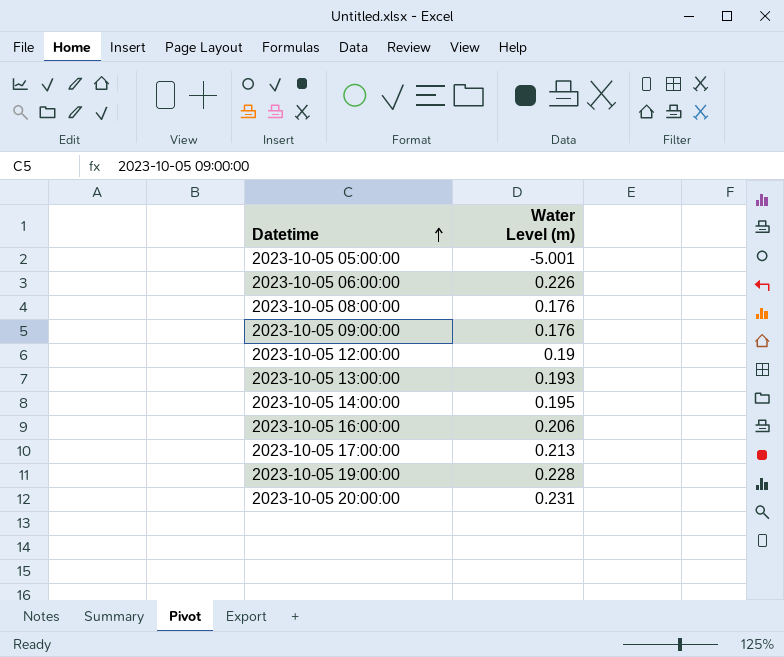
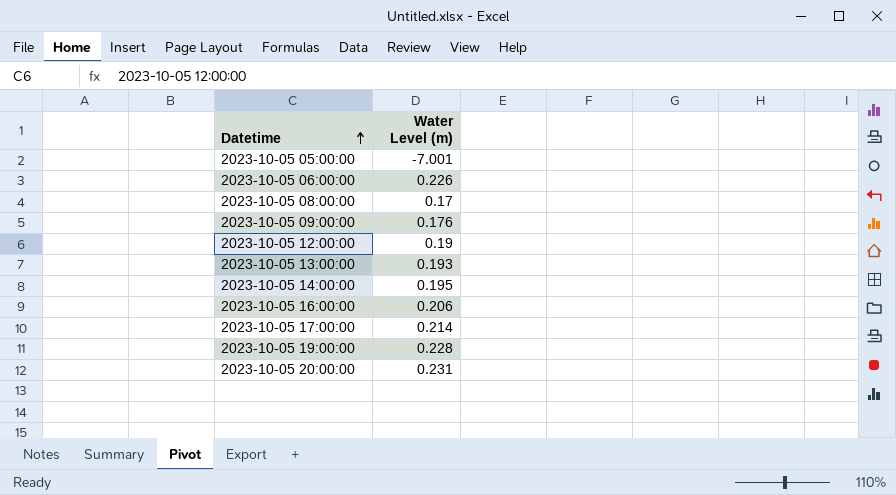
2023-10-05 05:00:00 | Water Level (m): -5.001 -> -7.001
2023-10-05 08:00:00 | Water Level (m): 0.176 -> 0.17
2023-10-05 17:00:00 | Water Level (m): 0.213 -> 0.214

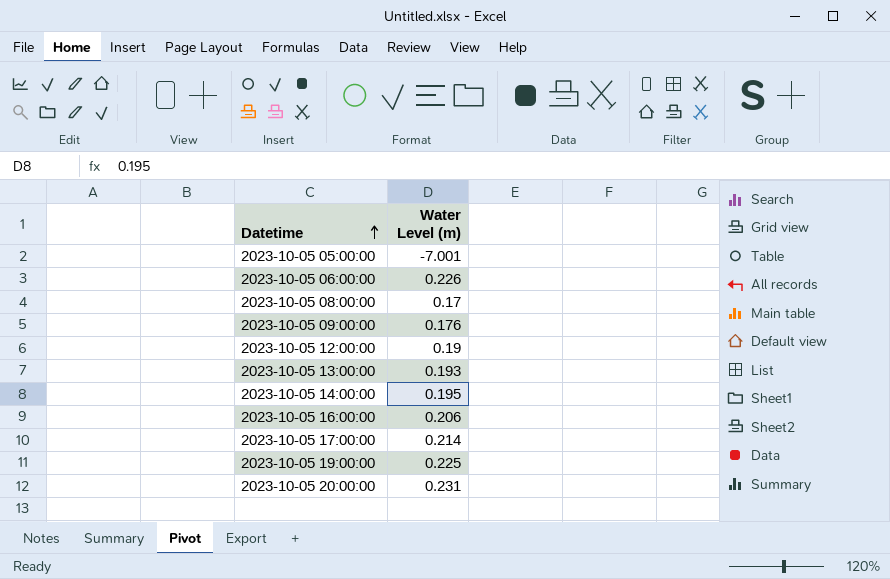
2023-10-05 19:00:00 | Water Level (m): 0.228 -> 0.225

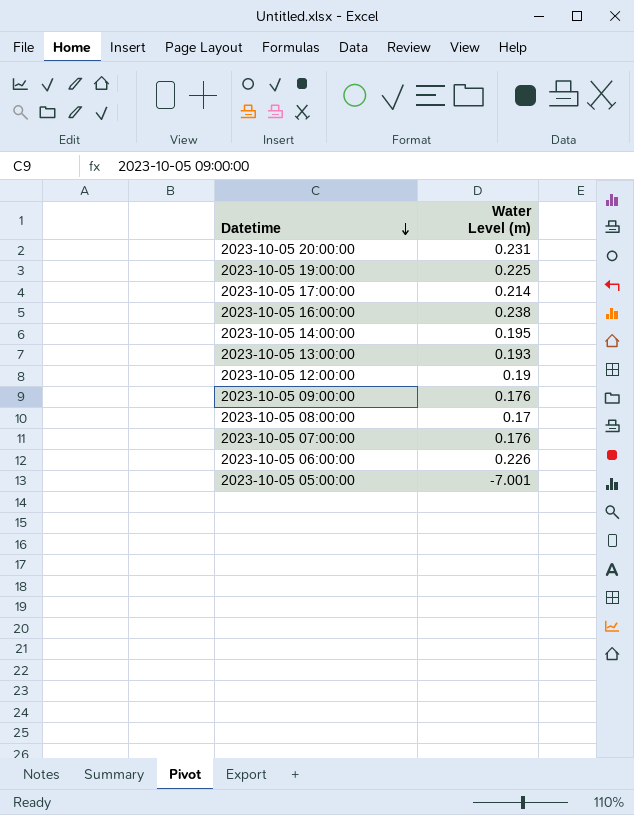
row order: Datetime ascending -> Datetime descending
2023-10-05 16:00:00 | Water Level (m): 0.206 -> 0.238
row 2023-10-05 07:00:00: none -> 0.176

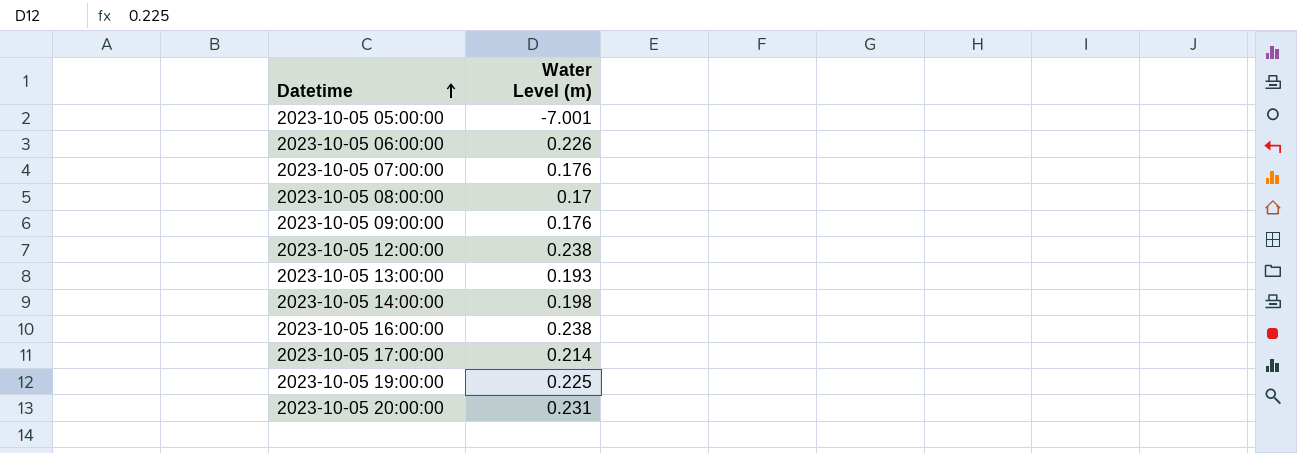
row order: Datetime descending -> Datetime ascending
2023-10-05 12:00:00 | Water Level (m): 0.19 -> 0.238
2023-10-05 14:00:00 | Water Level (m): 0.195 -> 0.198

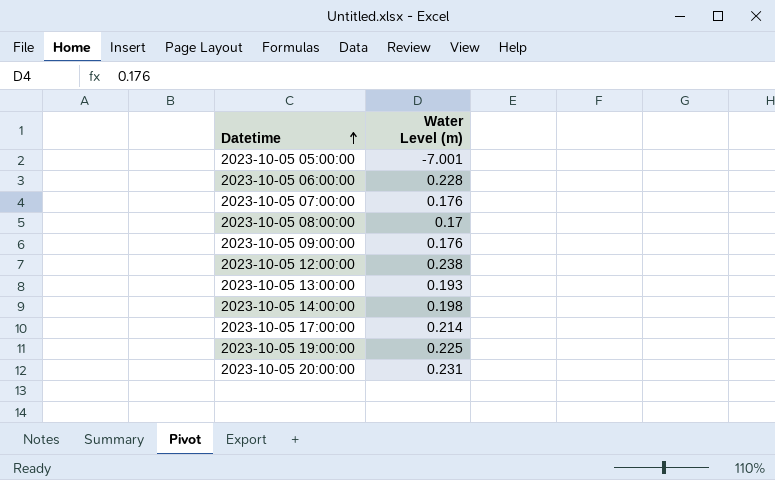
row 2023-10-05 16:00:00: 0.238 -> none
2023-10-05 06:00:00 | Water Level (m): 0.226 -> 0.228

